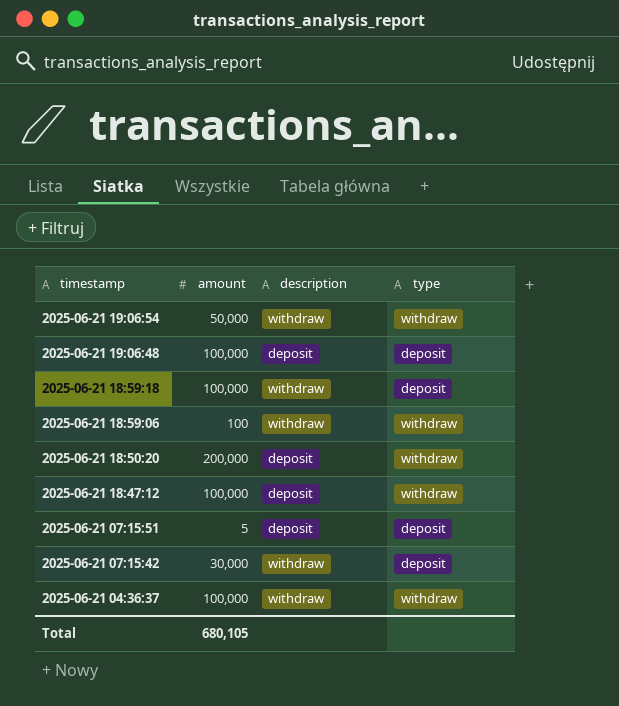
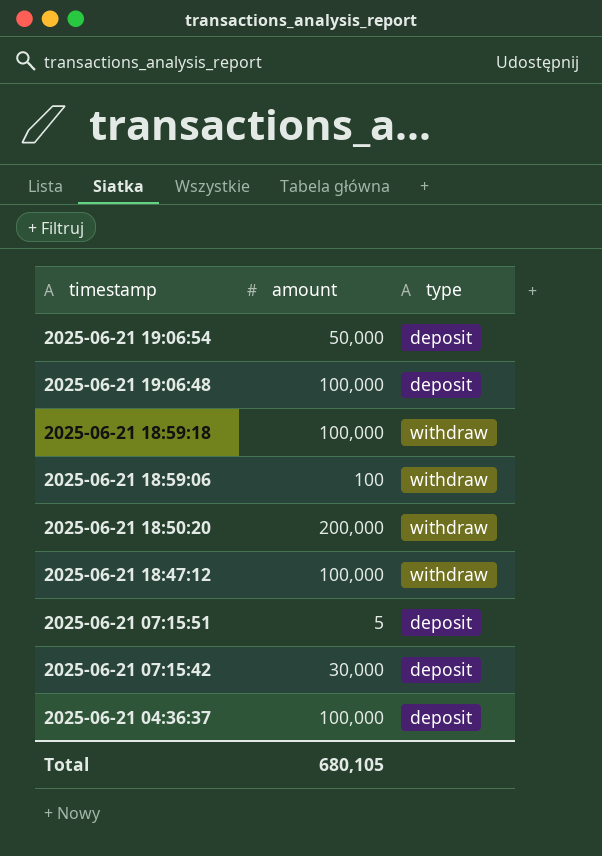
column description | position: 3 -> none
2025-06-21 19:06:54 | type: withdraw -> deposit
2025-06-21 18:59:18 | type: deposit -> withdraw
2025-06-21 04:36:37 | type: withdraw -> deposit

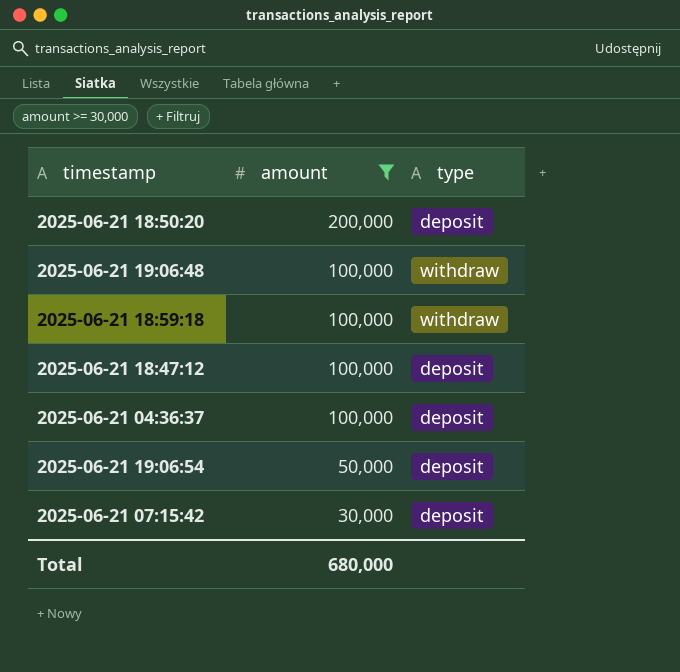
filter: none -> amount >= 30,000
row order: timestamp descending -> amount descending
2025-06-21 18:50:20 | type: withdraw -> deposit
2025-06-21 19:06:48 | type: deposit -> withdraw
2025-06-21 18:47:12 | type: withdraw -> deposit
Total | amount: 680,105 -> 680,000

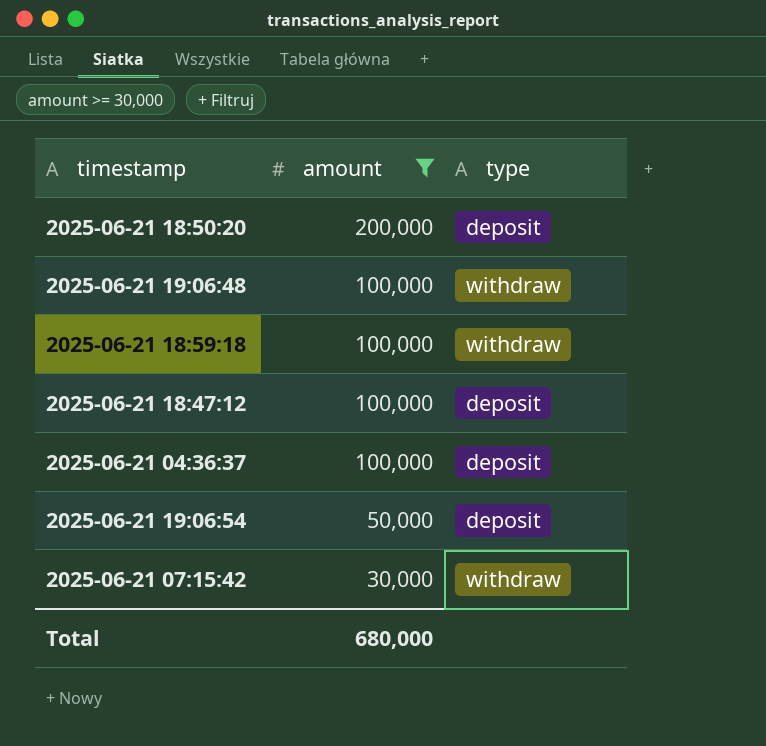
2025-06-21 07:15:42 | type: deposit -> withdraw

